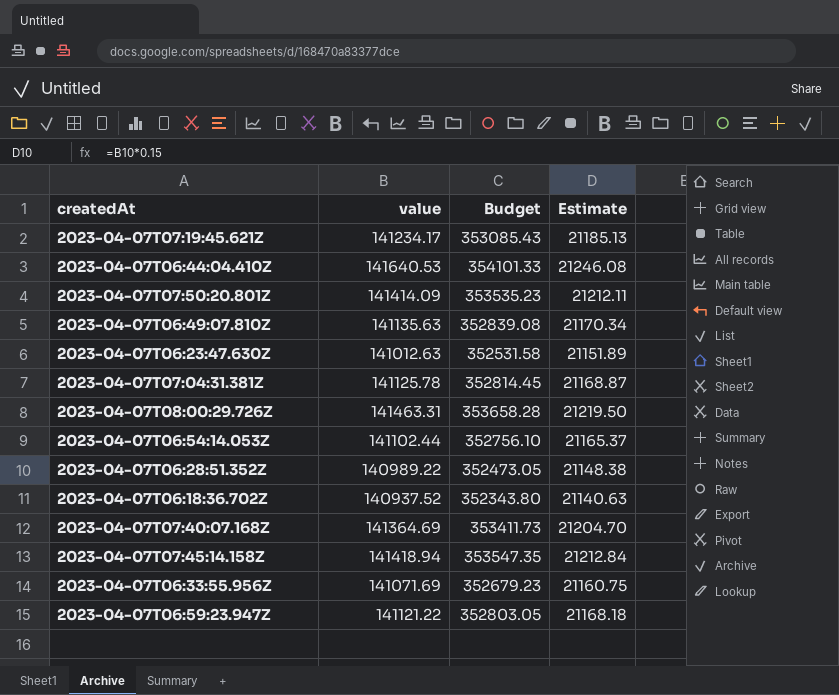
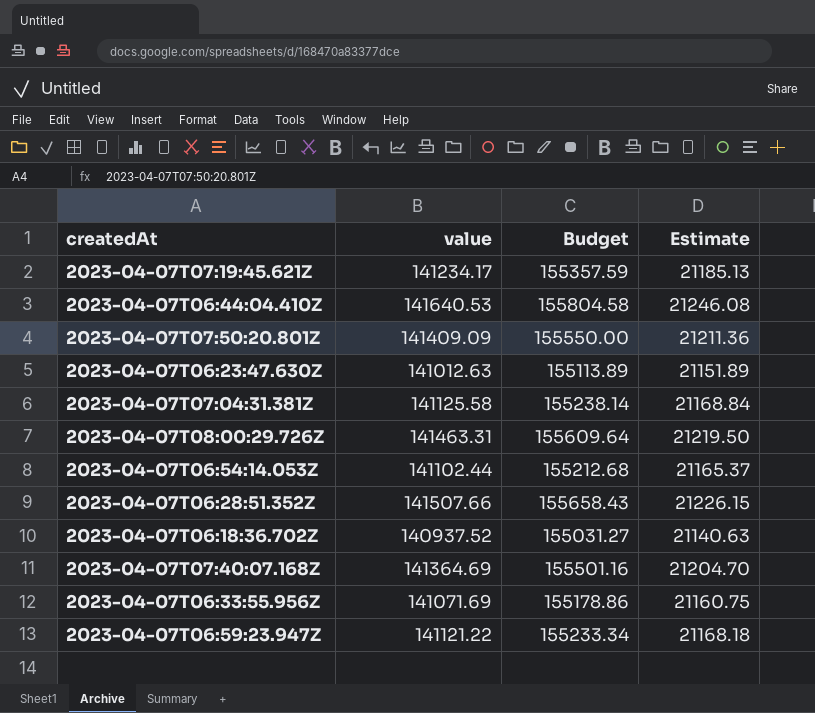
column Budget | formula: [value] * 2.5 -> [value] * 1.1
row 2023-04-07T06:49:07.810Z: 141135.63 | 352839.08 | 21170.34 -> none
row 2023-04-07T07:45:14.158Z: 141418.94 | 353547.35 | 21212.84 -> none
2023-04-07T07:50:20.801Z | value: 141414.09 -> 141409.09
2023-04-07T07:50:20.801Z | Estimate: 21212.11 -> 21211.36
2023-04-07T07:04:31.381Z | value: 141125.78 -> 141125.58
2023-04-07T07:04:31.381Z | Estimate: 21168.87 -> 21168.84
2023-04-07T06:28:51.352Z | value: 140989.22 -> 141507.66
2023-04-07T06:28:51.352Z | Estimate: 21148.38 -> 21226.15

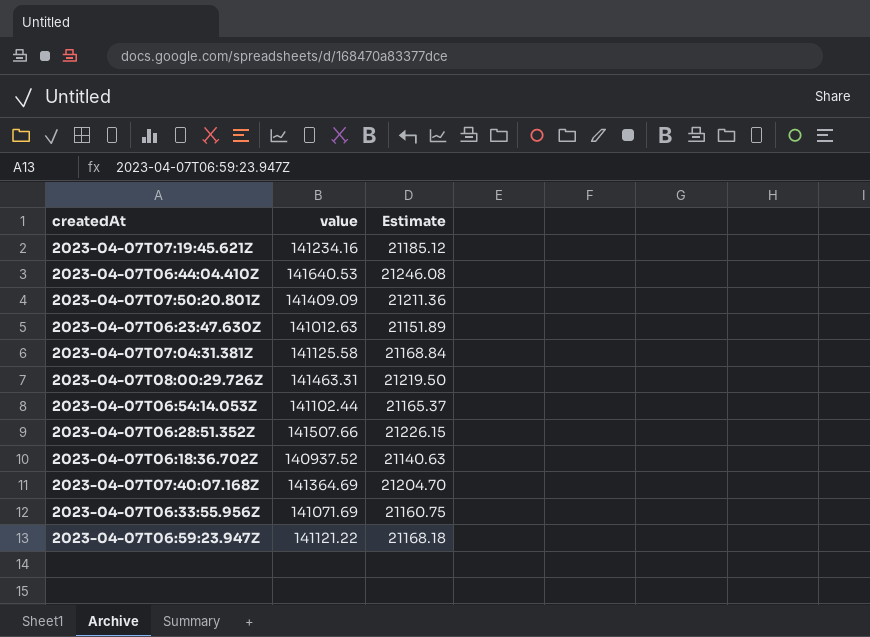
column Budget | formula: [value] * 1.1 -> none
2023-04-07T07:19:45.621Z | value: 141234.17 -> 141234.16
2023-04-07T07:19:45.621Z | Estimate: 21185.13 -> 21185.12

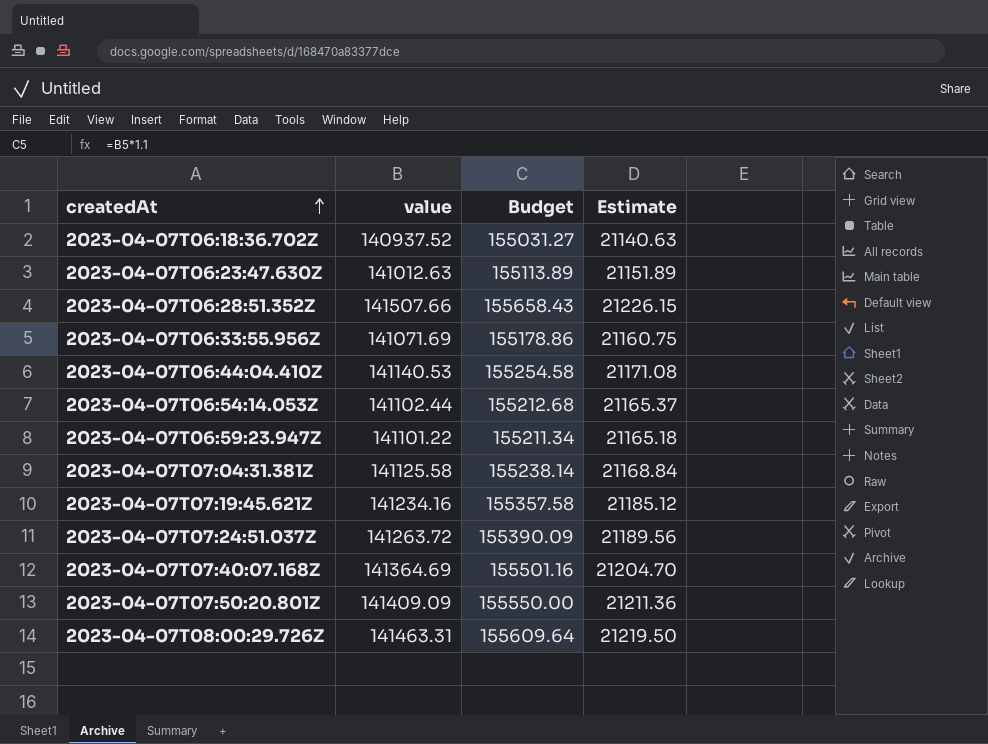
row order: none -> createdAt ascending
column Budget | formula: none -> [value] * 1.1
2023-04-07T06:44:04.410Z | value: 141640.53 -> 141140.53
2023-04-07T06:44:04.410Z | Estimate: 21246.08 -> 21171.08
2023-04-07T06:59:23.947Z | value: 141121.22 -> 141101.22
2023-04-07T06:59:23.947Z | Estimate: 21168.18 -> 21165.18
row 2023-04-07T07:24:51.037Z: none -> 141263.72 | 155390.09 | 21189.56

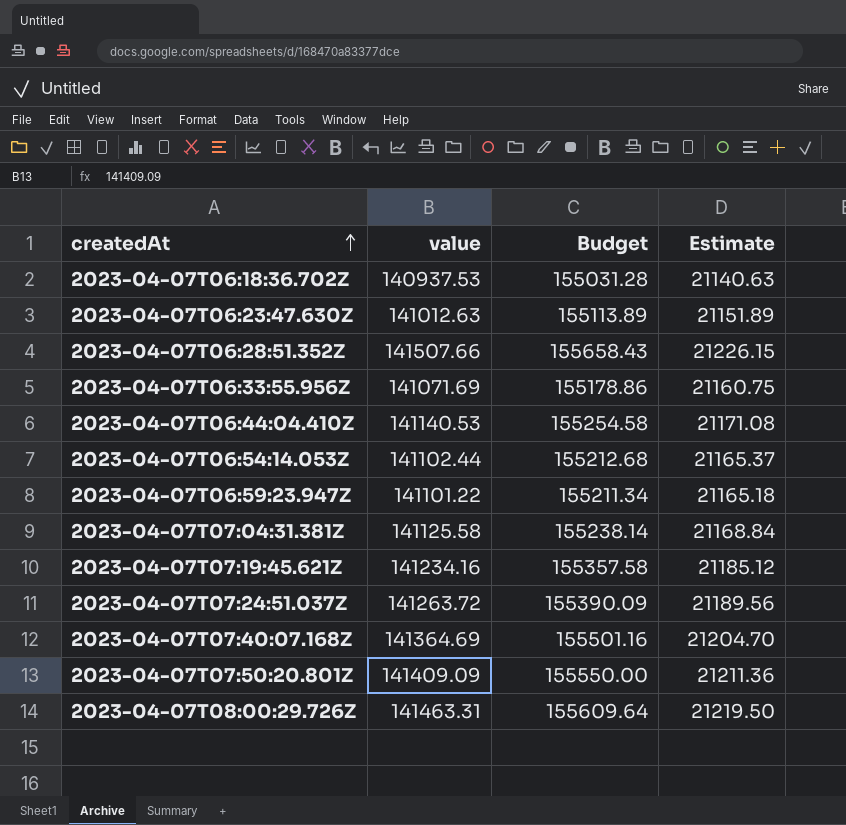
2023-04-07T06:18:36.702Z | value: 140937.52 -> 140937.53
2023-04-07T06:18:36.702Z | Budget: 155031.27 -> 155031.28

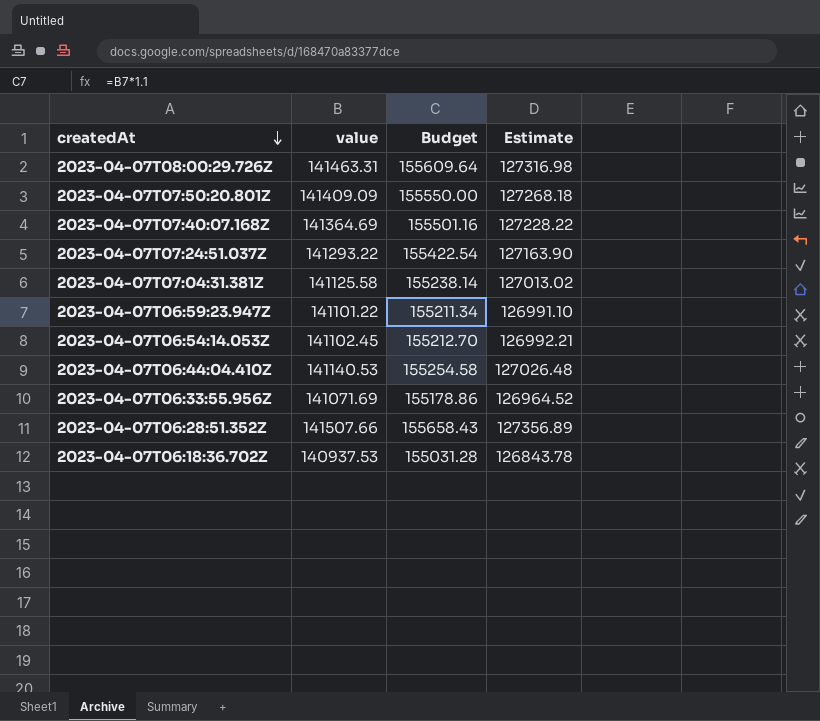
row order: createdAt ascending -> createdAt descending
column Estimate | formula: [value] * 0.15 -> [value] * 0.9
row 2023-04-07T06:23:47.630Z: 141012.63 | 155113.89 | 21151.89 -> none
row 2023-04-07T07:19:45.621Z: 141234.16 | 155357.58 | 21185.12 -> none
2023-04-07T07:24:51.037Z | value: 141263.72 -> 141293.22
2023-04-07T07:24:51.037Z | Budget: 155390.09 -> 155422.54
2023-04-07T06:54:14.053Z | value: 141102.44 -> 141102.45
2023-04-07T06:54:14.053Z | Budget: 155212.68 -> 155212.70

